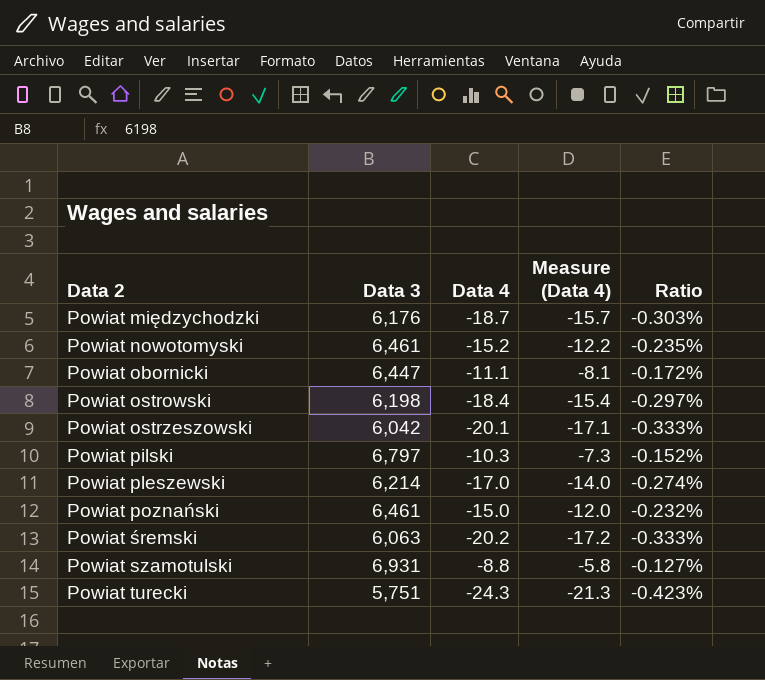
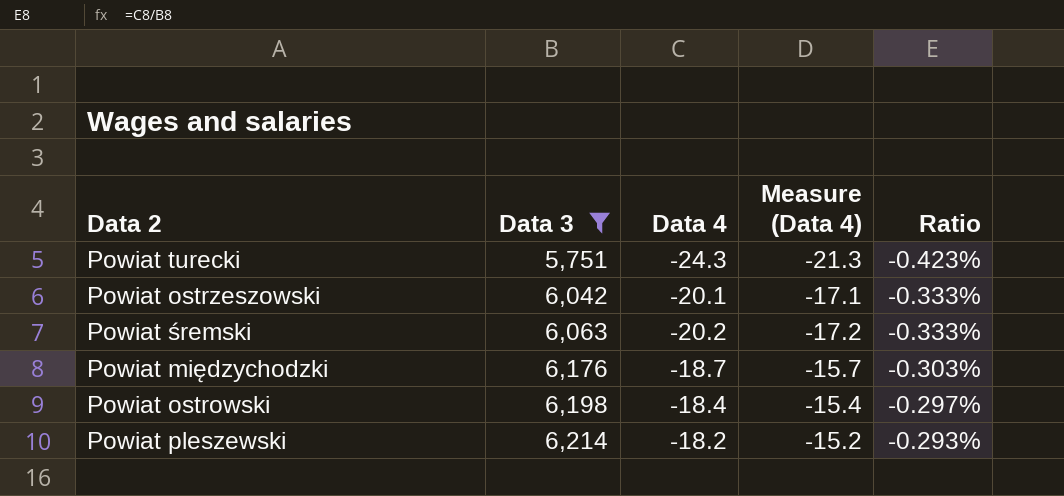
filter: none -> Data 3 <= 6,214
row order: Data 2 ascending -> Data 3 ascending
Powiat pleszewski | Data 4: -17.0 -> -18.2
Powiat pleszewski | Measure (Data 4): -14.0 -> -15.2
Powiat pleszewski | Ratio: -0.274% -> -0.293%

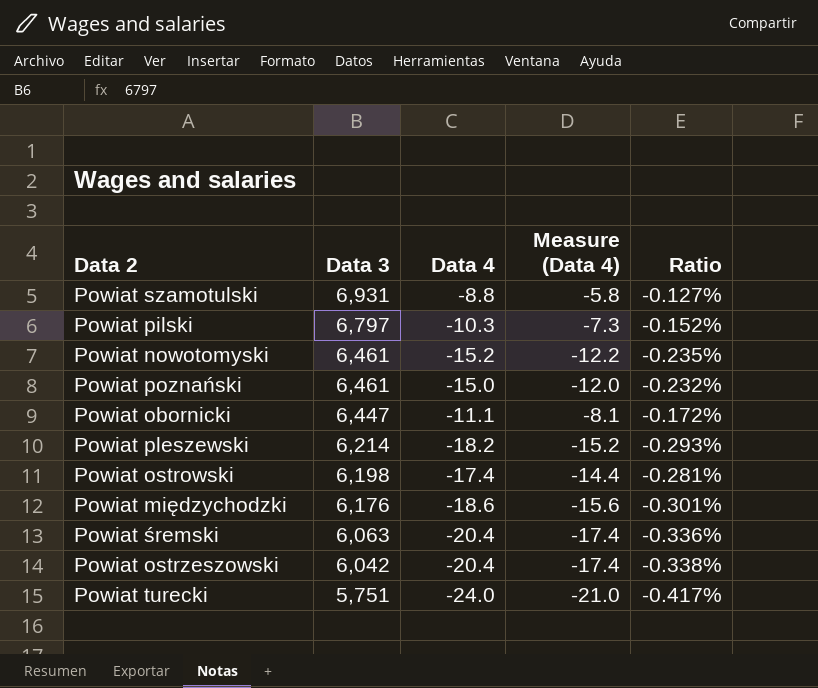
filter: Data 3 <= 6,214 -> none
row order: Data 3 ascending -> Data 3 descending
Powiat ostrowski | Data 4: -18.4 -> -17.4
Powiat ostrowski | Measure (Data 4): -15.4 -> -14.4
Powiat ostrowski | Ratio: -0.297% -> -0.281%
Powiat międzychodzki | Data 4: -18.7 -> -18.6
Powiat międzychodzki | Measure (Data 4): -15.7 -> -15.6
Powiat międzychodzki | Ratio: -0.303% -> -0.301%
Powiat śremski | Data 4: -20.2 -> -20.4
Powiat śremski | Measure (Data 4): -17.2 -> -17.4
Powiat śremski | Ratio: -0.333% -> -0.336%
Powiat ostrzeszowski | Data 4: -20.1 -> -20.4
Powiat ostrzeszowski | Measure (Data 4): -17.1 -> -17.4
Powiat ostrzeszowski | Ratio: -0.333% -> -0.338%
Powiat turecki | Data 4: -24.3 -> -24.0
Powiat turecki | Measure (Data 4): -21.3 -> -21.0
Powiat turecki | Ratio: -0.423% -> -0.417%

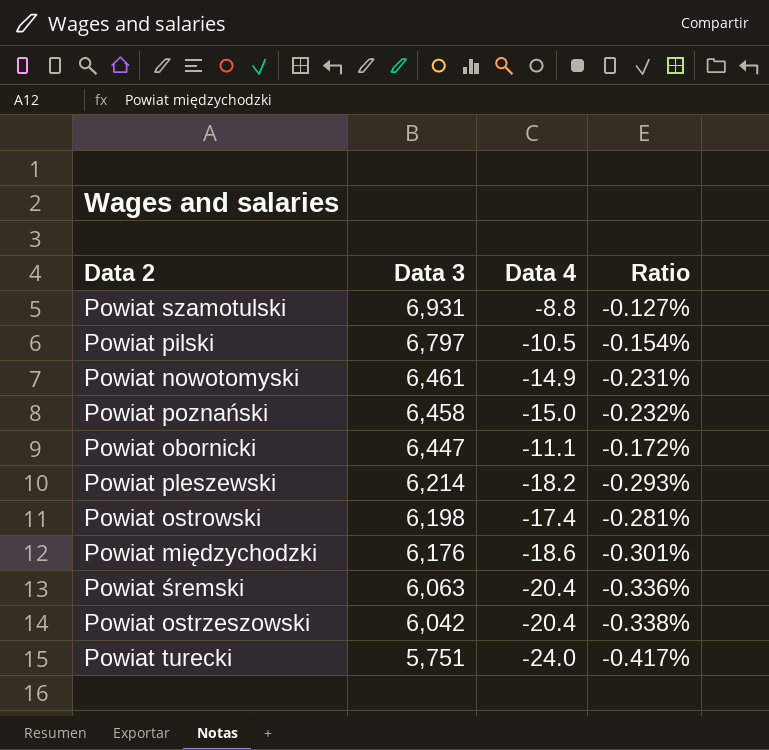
column Measure (Data 4) | formula: [Data 4] + 3 -> none
Powiat pilski | Data 4: -10.3 -> -10.5
Powiat pilski | Ratio: -0.152% -> -0.154%
Powiat nowotomyski | Data 4: -15.2 -> -14.9
Powiat nowotomyski | Ratio: -0.235% -> -0.231%
Powiat poznański | Data 3: 6,461 -> 6,458

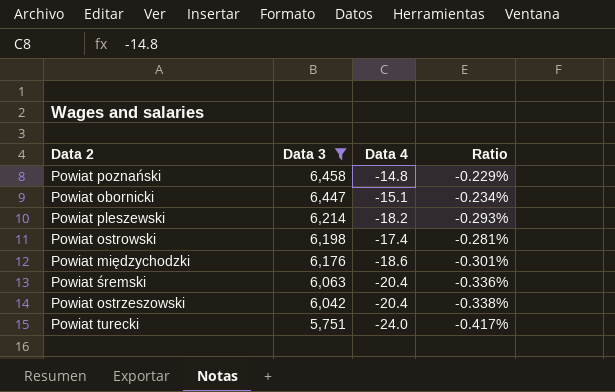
filter: none -> Data 3 <= 6,458
Powiat poznański | Data 4: -15.0 -> -14.8
Powiat poznański | Ratio: -0.232% -> -0.229%
Powiat obornicki | Data 4: -11.1 -> -15.1
Powiat obornicki | Ratio: -0.172% -> -0.234%

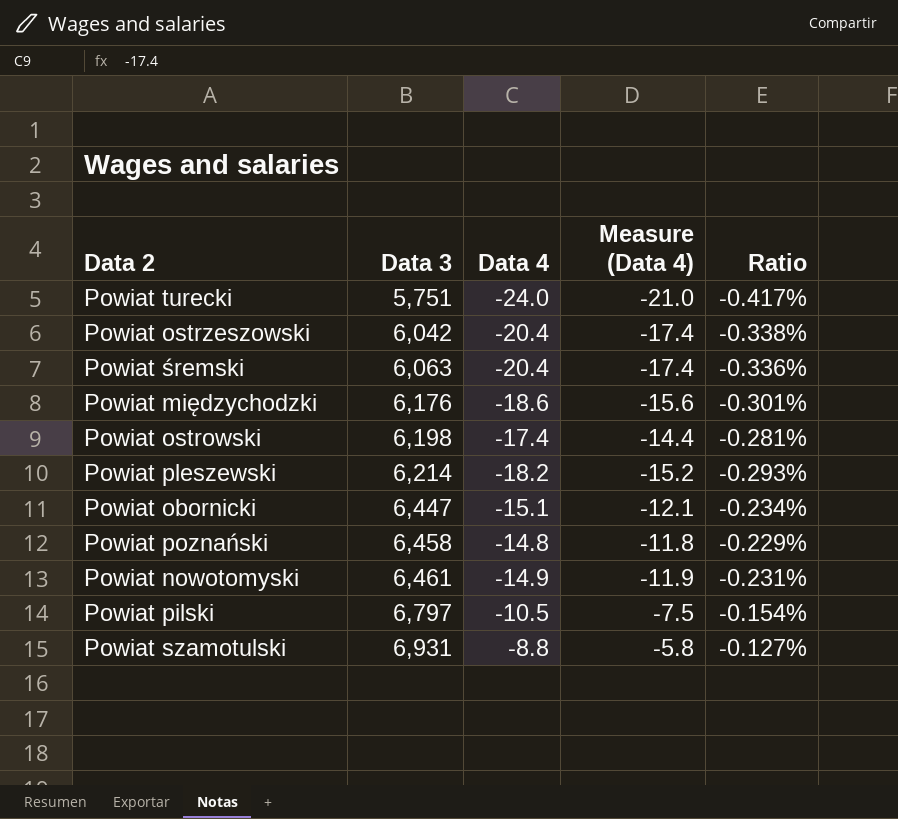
filter: Data 3 <= 6,458 -> none
row order: Data 3 descending -> Data 3 ascending
column Measure (Data 4) | formula: none -> [Data 4] + 3

